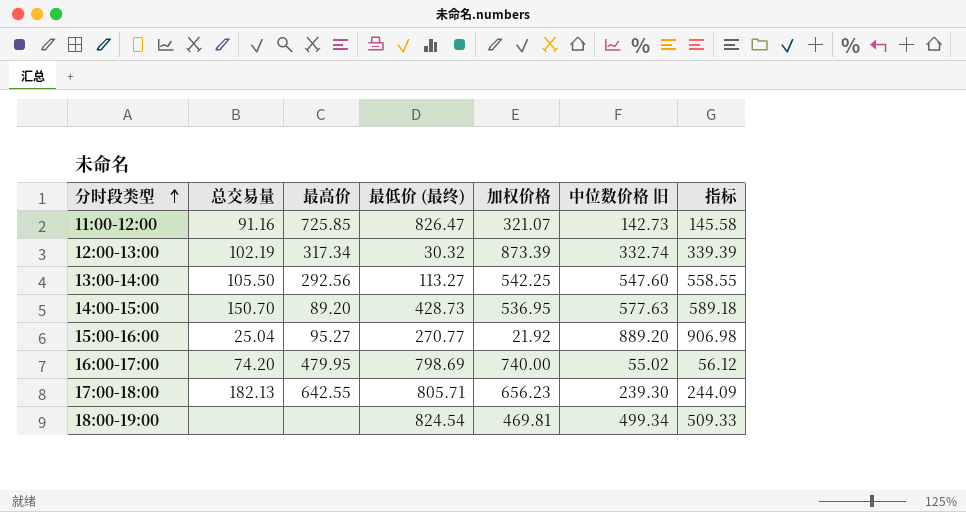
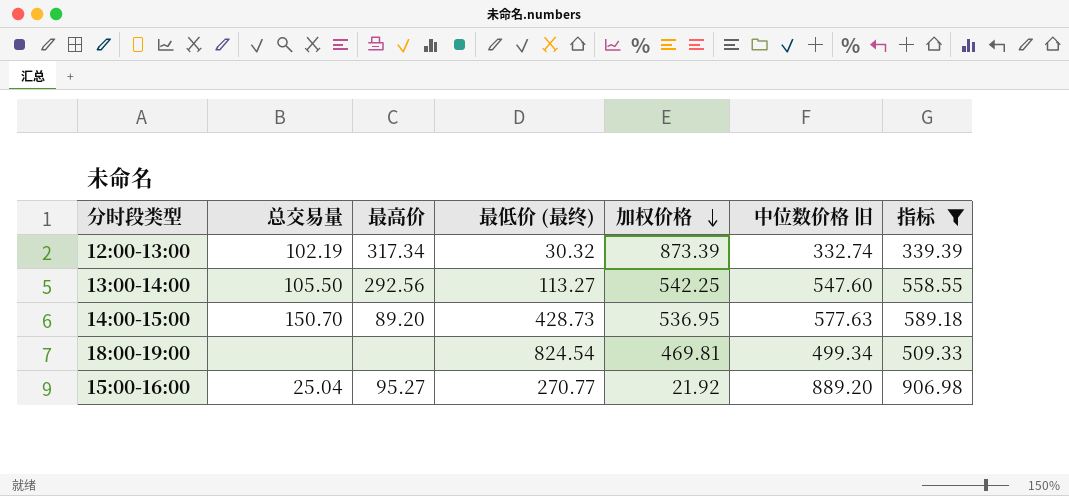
filter: none -> 指标 >= 339.39
row order: 分时段类型 ascending -> 加权价格 descending

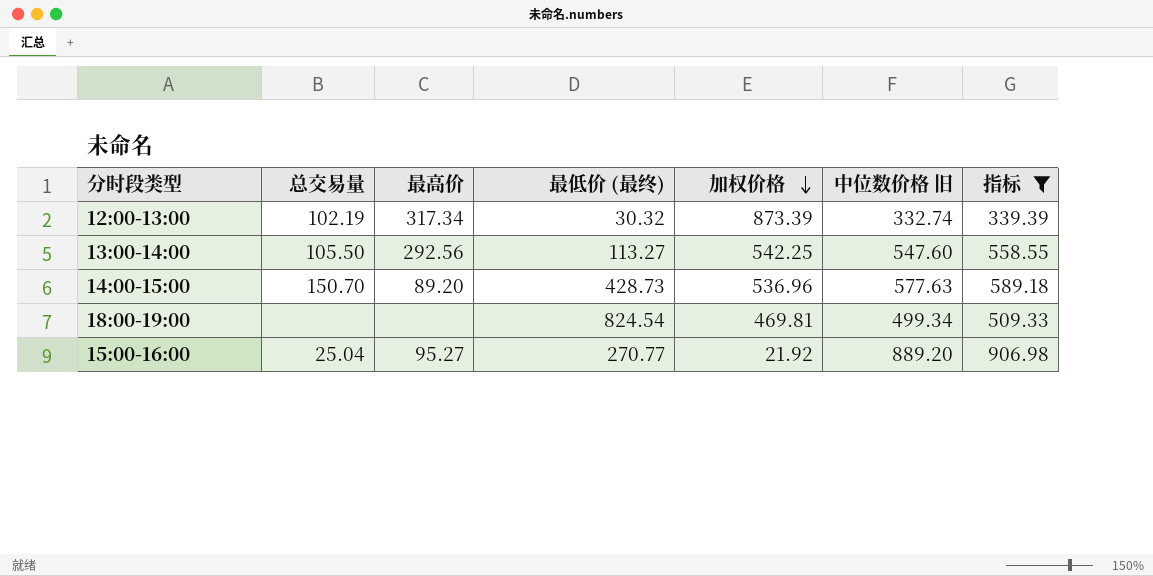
14:00-15:00 | 加权价格: 536.95 -> 536.96

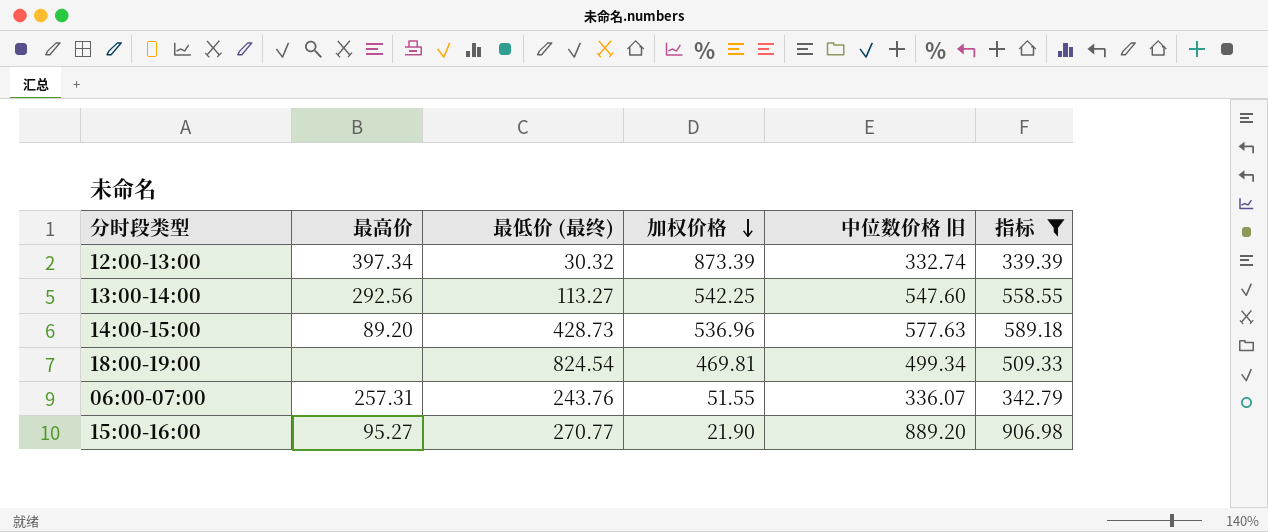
column 总交易量 | position: 2 -> none
12:00-13:00 | 最高价: 317.34 -> 397.34
row 06:00-07:00: none -> 257.31 | 243.76 | 51.55 | 336.07 | 342.79
15:00-16:00 | 加权价格: 21.92 -> 21.90

